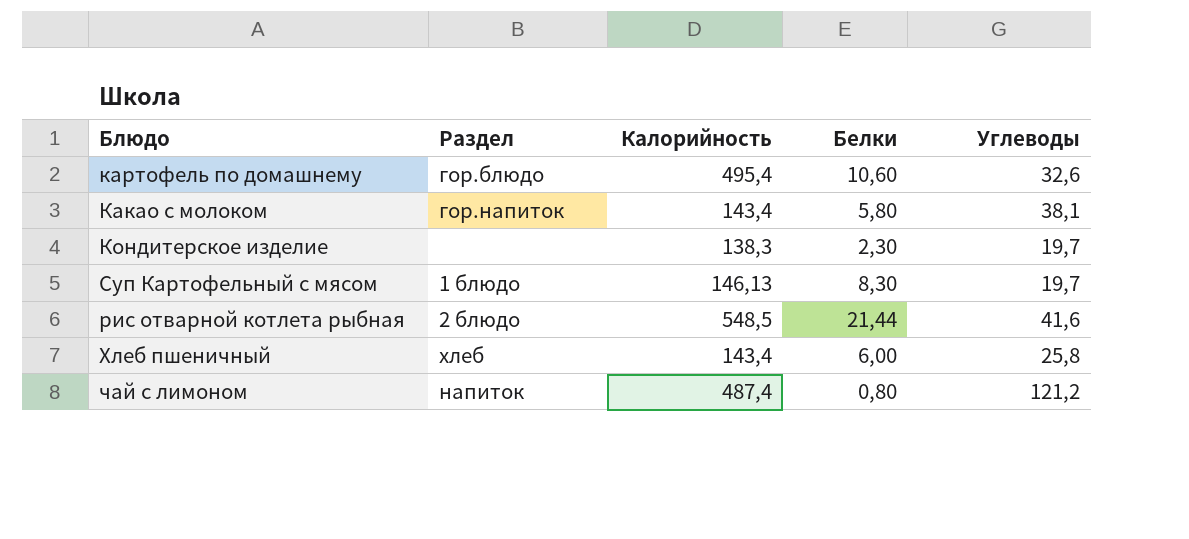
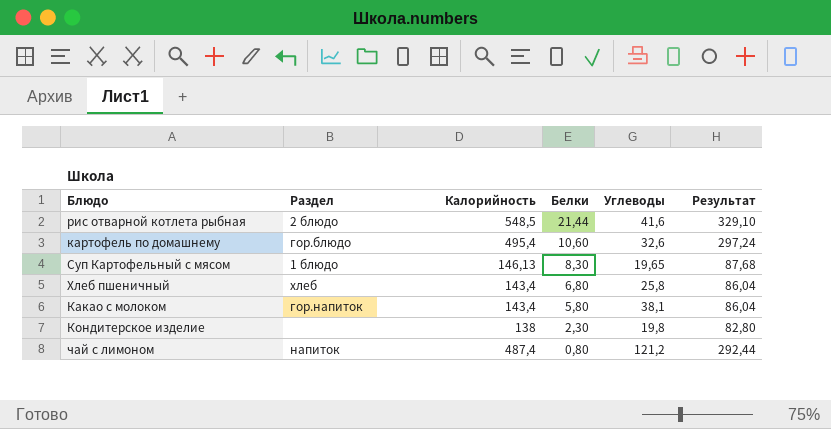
row order: none -> Белки descending
column Результат | formula: none -> [Калорийность] * 0,6
Суп Картофельный с мясом | Углеводы: 19,7 -> 19,65
Хлеб пшеничный | Белки: 6,00 -> 6,80
Кондитерское изделие | Калорийность: 138,3 -> 138
Кондитерское изделие | Углеводы: 19,7 -> 19,8

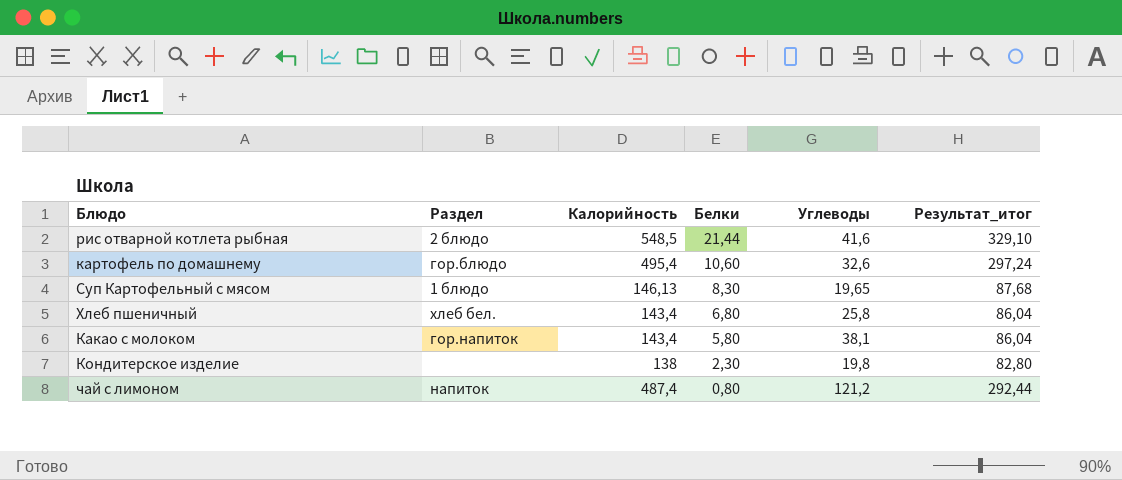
column name: Результат -> Результат_итог
Хлеб пшеничный | Раздел: хлеб -> хлеб бел.

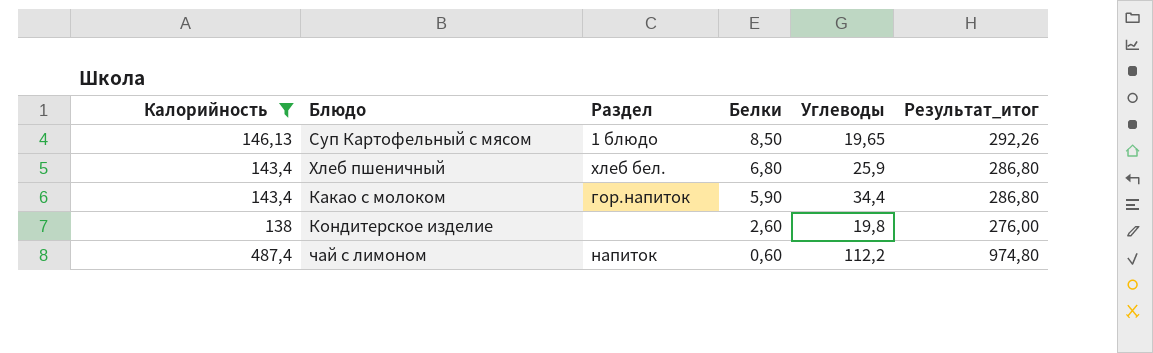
filter: none -> Калорийность <= 487,4
column Калорийность | position: 3 -> 1
column Результат_итог | formula: [Калорийность] * 0,6 -> [Калорийность] * 2
Суп Картофельный с мясом | Белки: 8,30 -> 8,50
Хлеб пшеничный | Углеводы: 25,8 -> 25,9
Какао с молоком | Белки: 5,80 -> 5,90
Какао с молоком | Углеводы: 38,1 -> 34,4
Кондитерское изделие | Белки: 2,30 -> 2,60
чай с лимоном | Белки: 0,80 -> 0,60
чай с лимоном | Углеводы: 121,2 -> 112,2

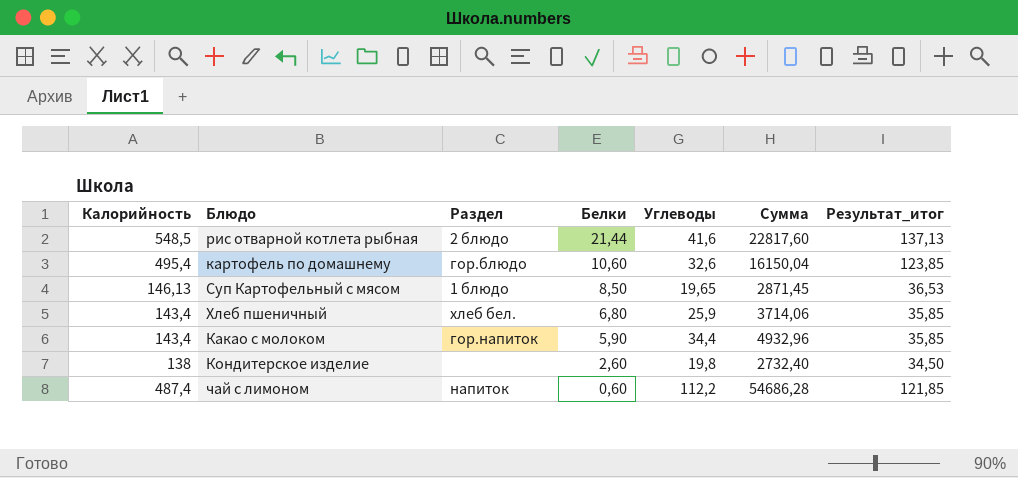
filter: Калорийность <= 487,4 -> none
column Сумма | formula: none -> [Калорийность] * [Углеводы]
column Результат_итог | formula: [Калорийность] * 2 -> [Калорийность] * 0,25

